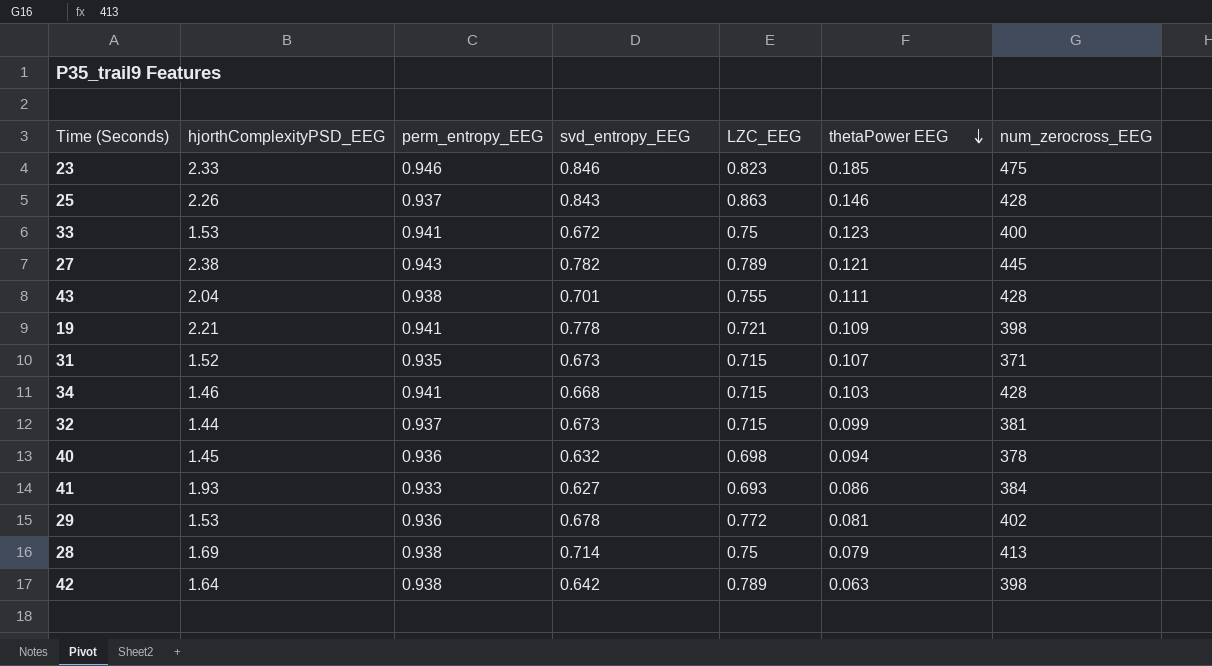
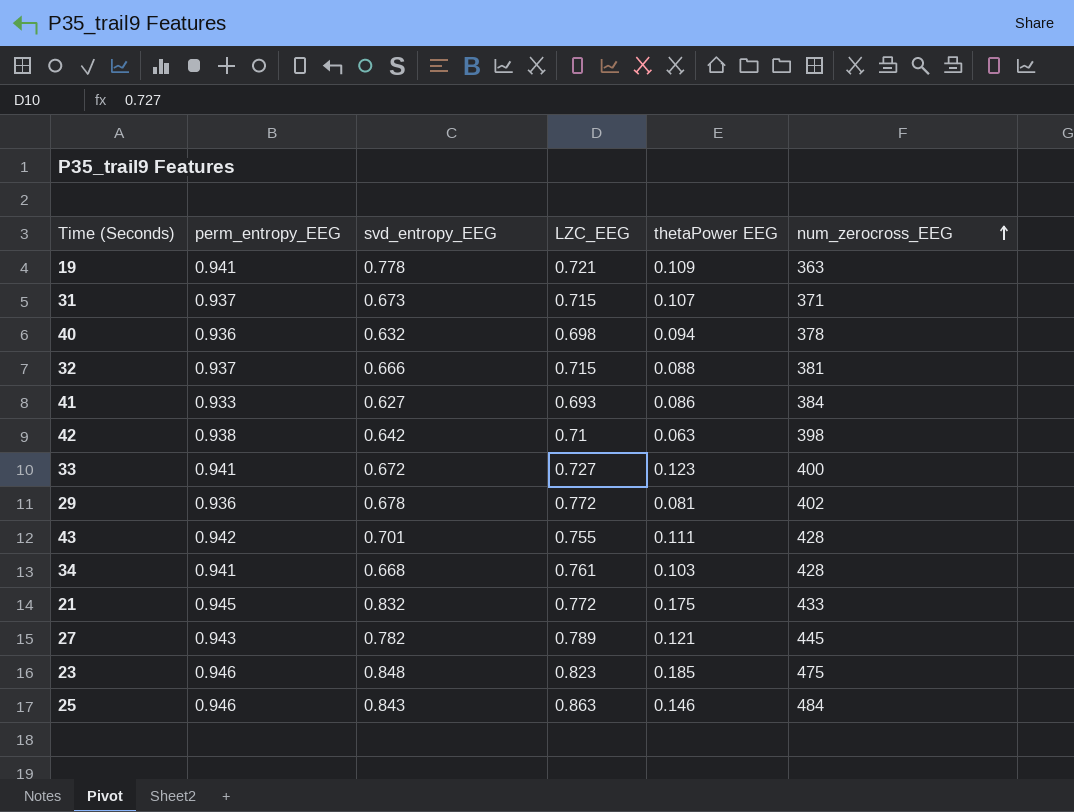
row order: thetaPower EEG descending -> num_zerocross_EEG ascending
column hjorthComplexityPSD_EEG | position: 2 -> none
row 28: 1.69 | 0.938 | 0.714 | 0.75 | 0.079 | 413 -> none
19 | num_zerocross_EEG: 398 -> 363
31 | perm_entropy_EEG: 0.935 -> 0.937
32 | svd_entropy_EEG: 0.673 -> 0.666
32 | thetaPower EEG: 0.099 -> 0.088
42 | LZC_EEG: 0.789 -> 0.71
33 | LZC_EEG: 0.75 -> 0.727
43 | perm_entropy_EEG: 0.938 -> 0.942
34 | LZC_EEG: 0.715 -> 0.761
row 21: none -> 0.945 | 0.832 | 0.772 | 0.175 | 433
23 | svd_entropy_EEG: 0.846 -> 0.848
25 | perm_entropy_EEG: 0.937 -> 0.946
25 | num_zerocross_EEG: 428 -> 484

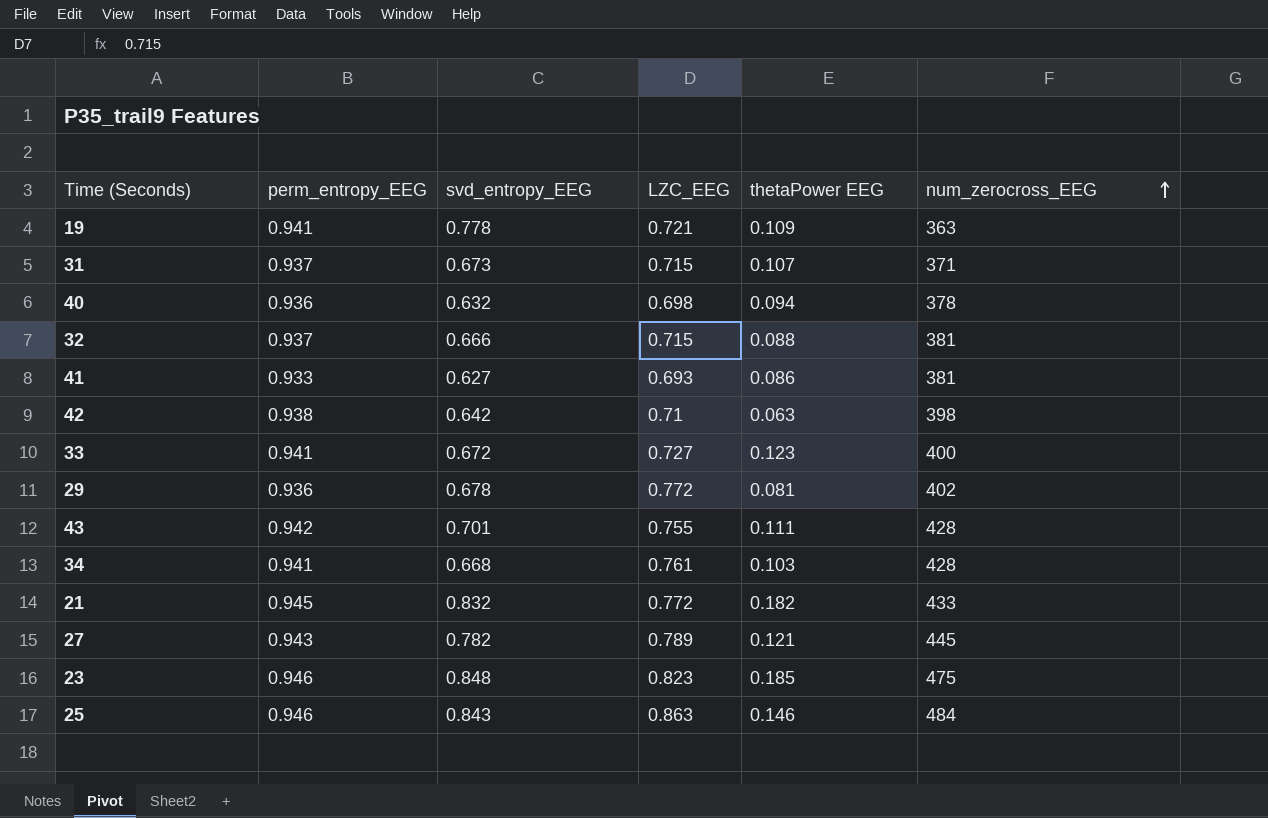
41 | num_zerocross_EEG: 384 -> 381
21 | thetaPower EEG: 0.175 -> 0.182

